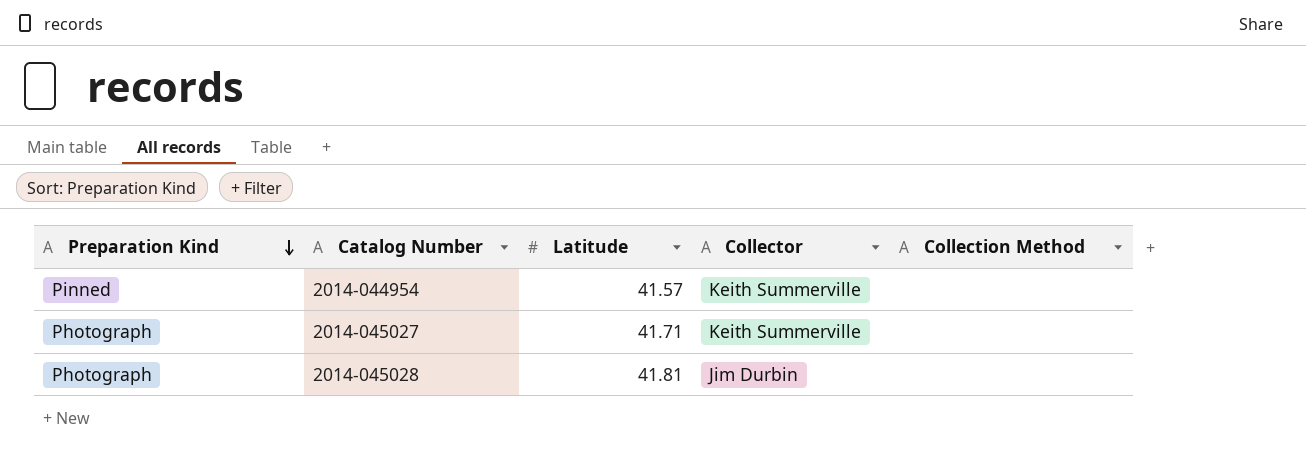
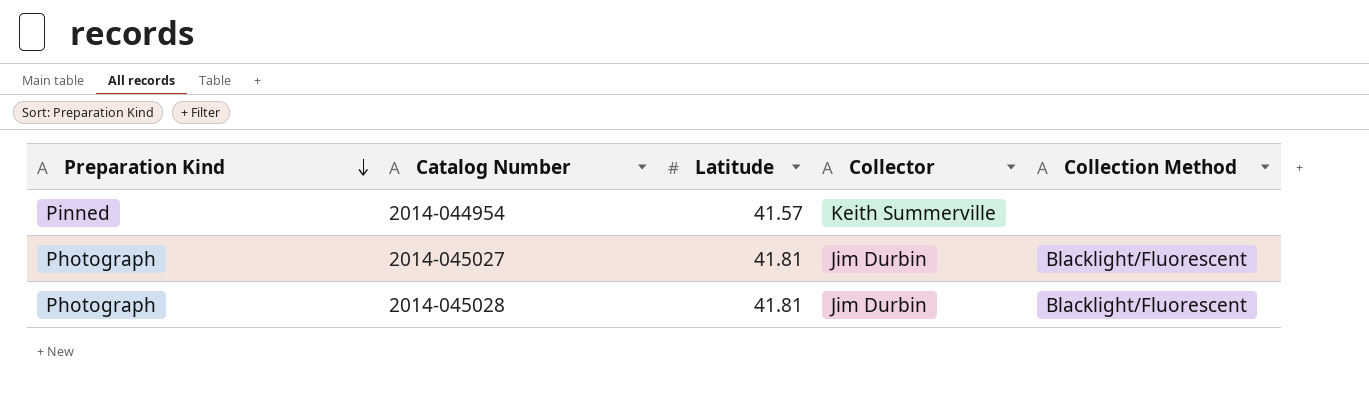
2014-045027 | Latitude: 41.71 -> 41.81
2014-045027 | Collector: Keith Summerville -> Jim Durbin
2014-045027 | Collection Method: none -> Blacklight/Fluorescent
2014-045028 | Collection Method: none -> Blacklight/Fluorescent

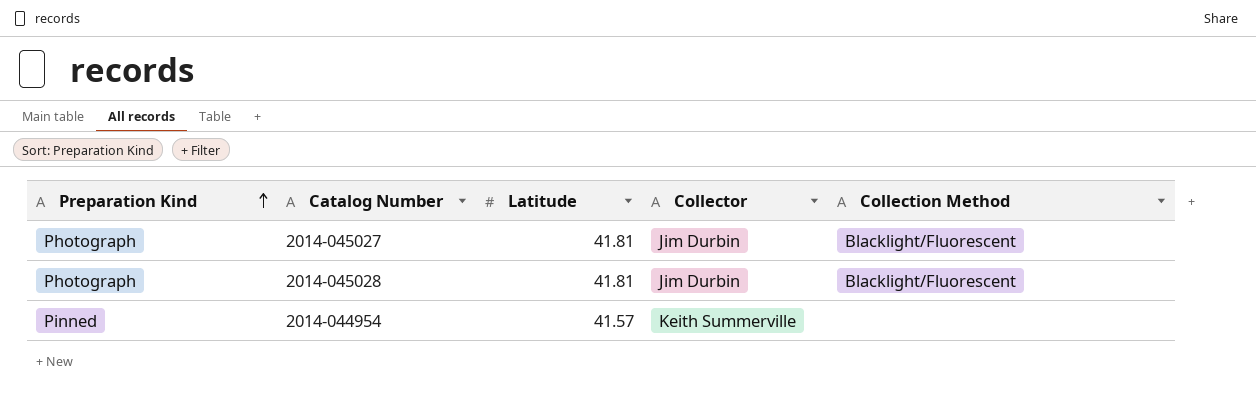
row order: Preparation Kind descending -> Preparation Kind ascending

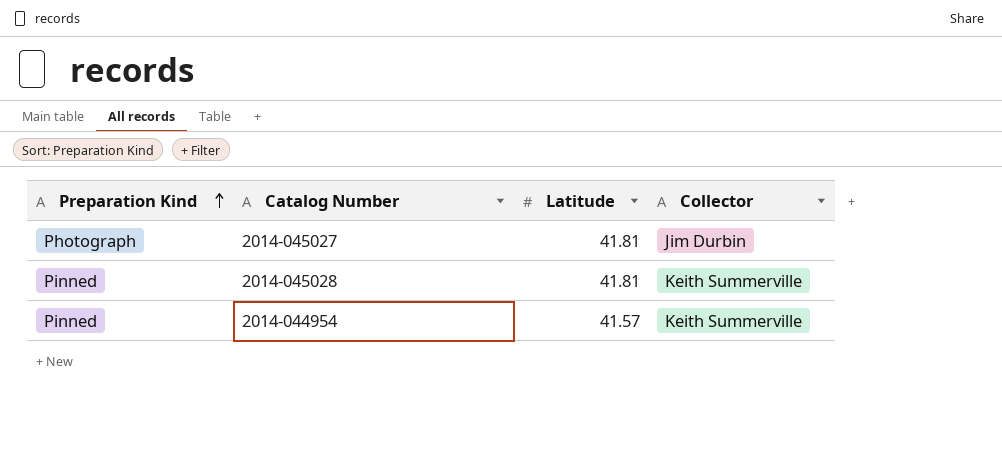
column Collection Method | position: 5 -> none
2014-045028 | Preparation Kind: Photograph -> Pinned
2014-045028 | Collector: Jim Durbin -> Keith Summerville

